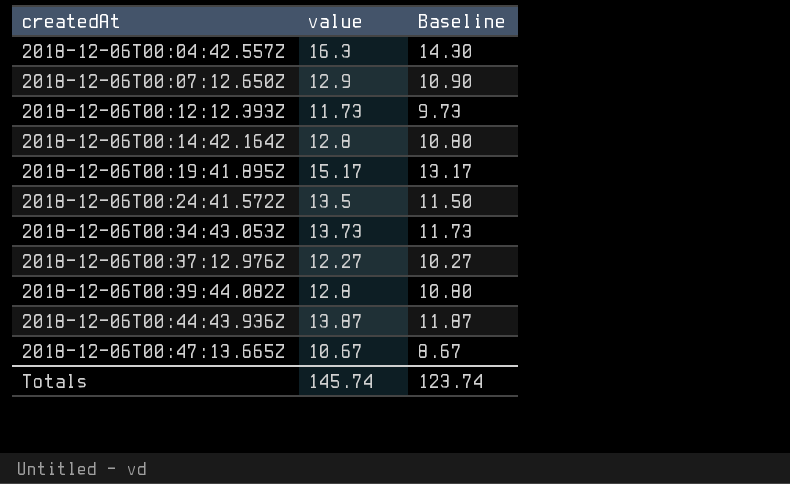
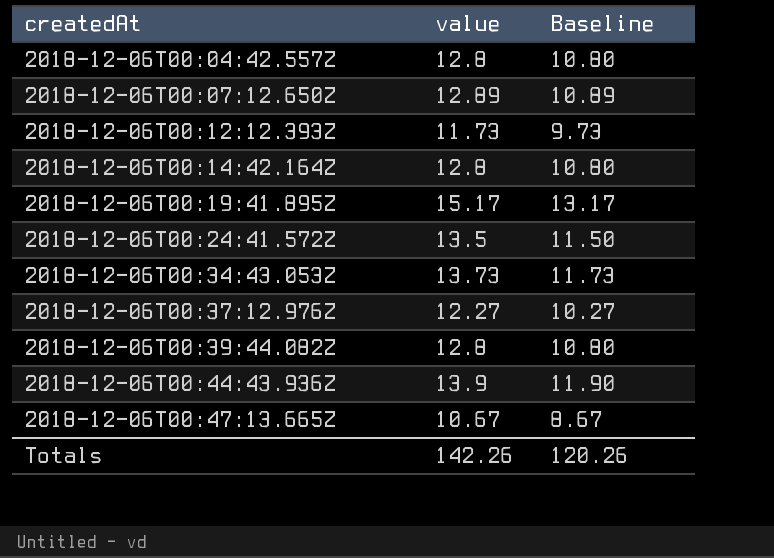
2018-12-06T00:04:42.557Z | value: 16.3 -> 12.8
2018-12-06T00:04:42.557Z | Baseline: 14.30 -> 10.80
2018-12-06T00:07:12.650Z | value: 12.9 -> 12.89
2018-12-06T00:07:12.650Z | Baseline: 10.90 -> 10.89
2018-12-06T00:44:43.936Z | value: 13.87 -> 13.9
2018-12-06T00:44:43.936Z | Baseline: 11.87 -> 11.90
Totals | value: 145.74 -> 142.26
Totals | Baseline: 123.74 -> 120.26

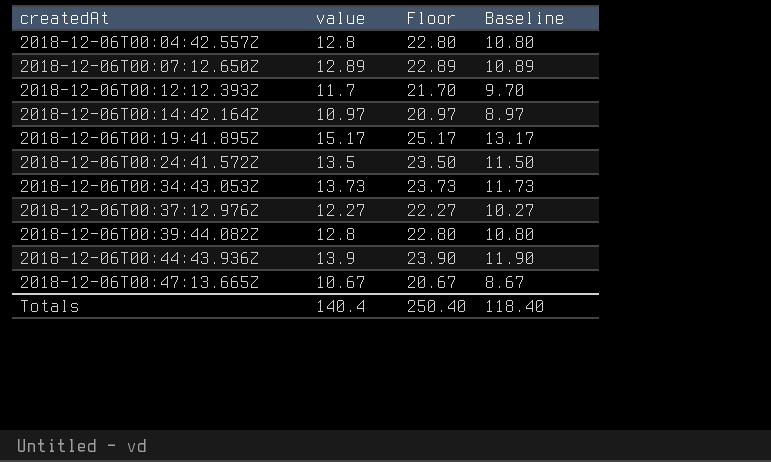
column Floor | formula: none -> [value] + 10
2018-12-06T00:12:12.393Z | value: 11.73 -> 11.7
2018-12-06T00:12:12.393Z | Baseline: 9.73 -> 9.70
2018-12-06T00:14:42.164Z | value: 12.8 -> 10.97
2018-12-06T00:14:42.164Z | Baseline: 10.80 -> 8.97
Totals | value: 142.26 -> 140.4
Totals | Baseline: 120.26 -> 118.40

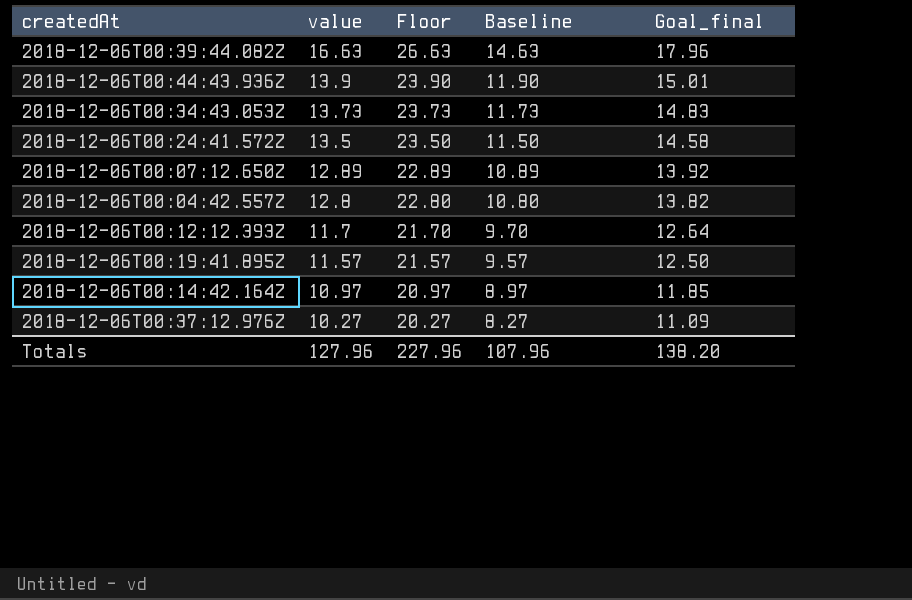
row order: createdAt ascending -> value descending
column Goal_final | formula: none -> [value] * 1.08
row 2018-12-06T00:47:13.665Z: 10.67 | 20.67 | 8.67 -> none
2018-12-06T00:39:44.082Z | value: 12.8 -> 16.63
2018-12-06T00:39:44.082Z | Floor: 22.80 -> 26.63
2018-12-06T00:39:44.082Z | Baseline: 10.80 -> 14.63
2018-12-06T00:19:41.895Z | value: 15.17 -> 11.57
2018-12-06T00:19:41.895Z | Floor: 25.17 -> 21.57
2018-12-06T00:19:41.895Z | Baseline: 13.17 -> 9.57
2018-12-06T00:37:12.976Z | value: 12.27 -> 10.27
2018-12-06T00:37:12.976Z | Floor: 22.27 -> 20.27
2018-12-06T00:37:12.976Z | Baseline: 10.27 -> 8.27
Totals | value: 140.4 -> 127.96
Totals | Floor: 250.40 -> 227.96
Totals | Baseline: 118.40 -> 107.96

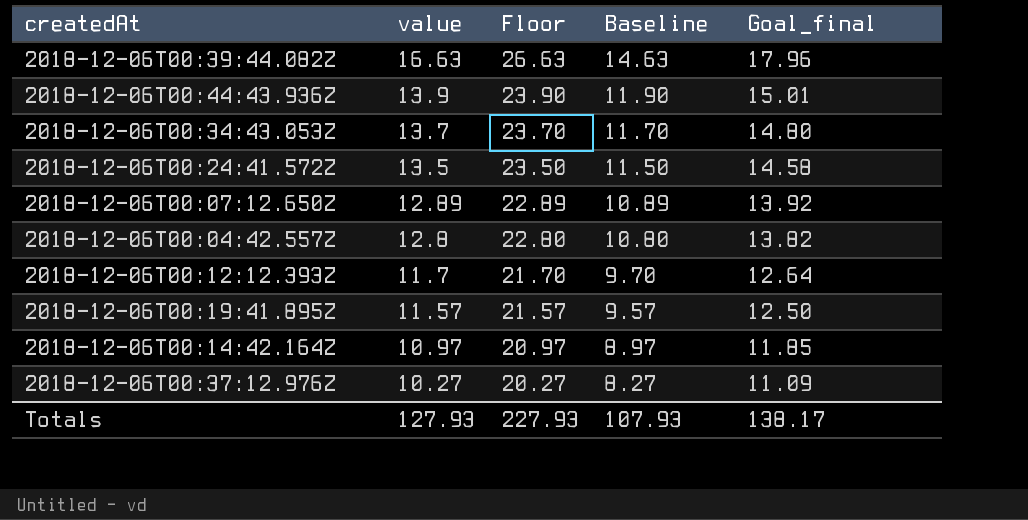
2018-12-06T00:34:43.053Z | value: 13.73 -> 13.7
2018-12-06T00:34:43.053Z | Floor: 23.73 -> 23.70
2018-12-06T00:34:43.053Z | Baseline: 11.73 -> 11.70
2018-12-06T00:34:43.053Z | Goal_final: 14.83 -> 14.80
Totals | value: 127.96 -> 127.93
Totals | Floor: 227.96 -> 227.93
Totals | Baseline: 107.96 -> 107.93
Totals | Goal_final: 138.20 -> 138.17

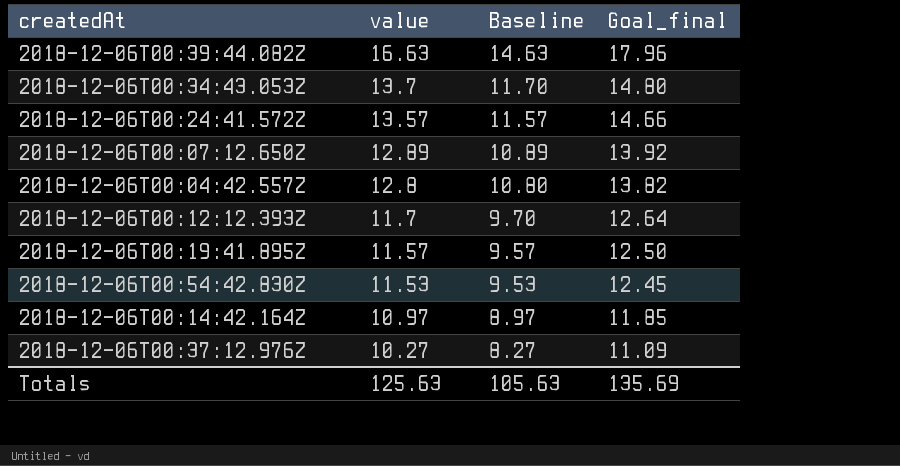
column Floor | formula: [value] + 10 -> none
row 2018-12-06T00:44:43.936Z: 13.9 | 23.90 | 11.90 | 15.01 -> none
2018-12-06T00:24:41.572Z | value: 13.5 -> 13.57
2018-12-06T00:24:41.572Z | Baseline: 11.50 -> 11.57
2018-12-06T00:24:41.572Z | Goal_final: 14.58 -> 14.66
row 2018-12-06T00:54:42.830Z: none -> 11.53 | 9.53 | 12.45
Totals | value: 127.93 -> 125.63
Totals | Baseline: 107.93 -> 105.63
Totals | Goal_final: 138.17 -> 135.69

